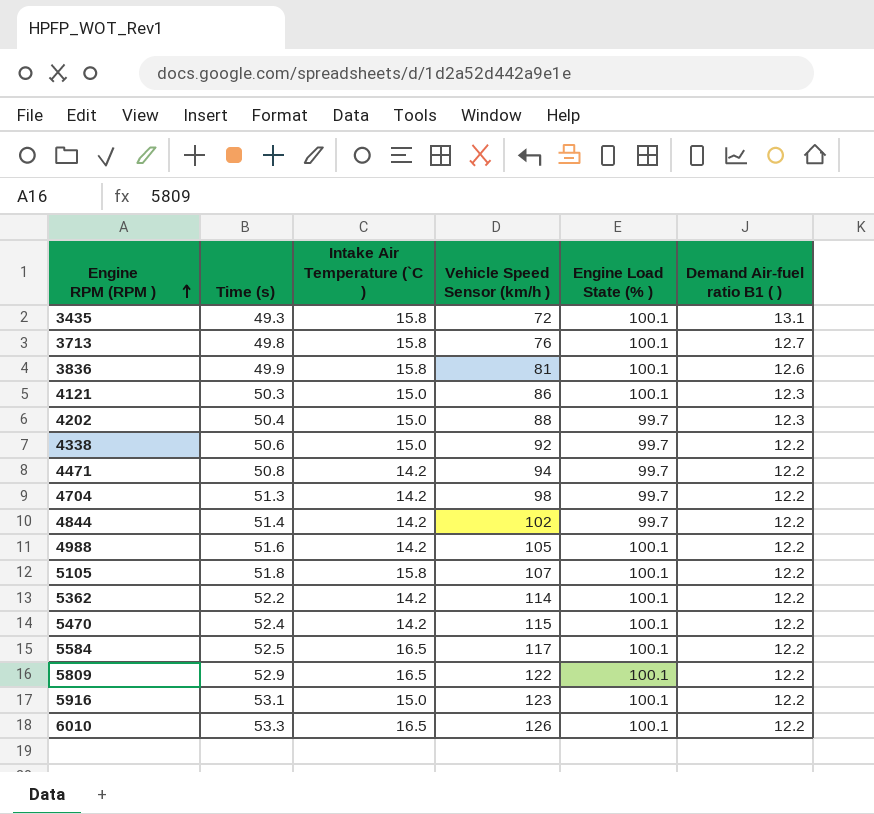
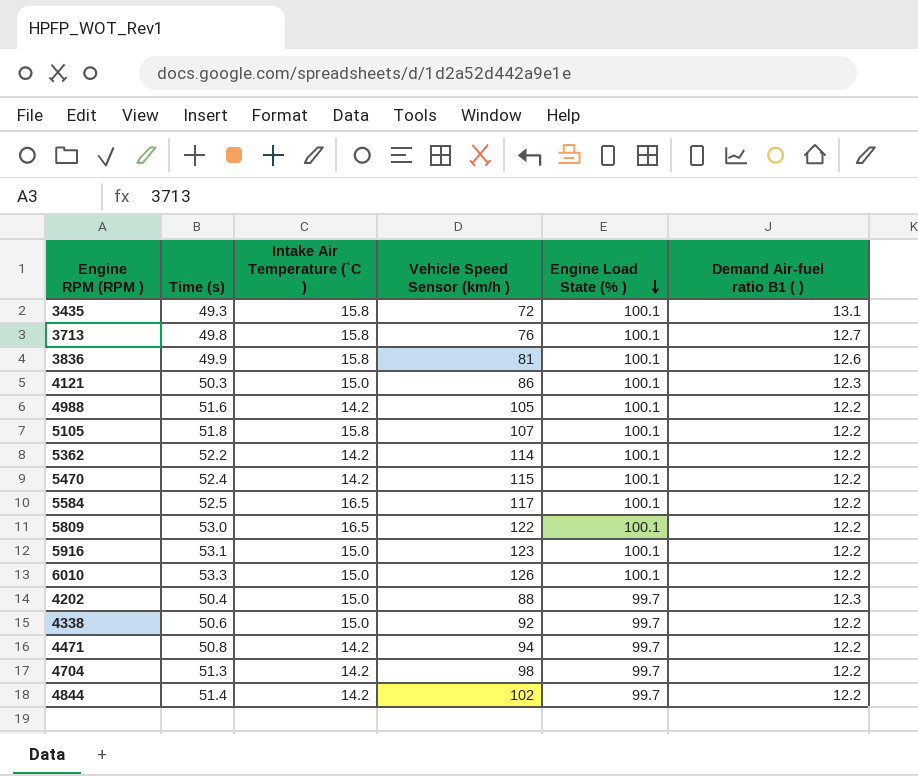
row order: Engine RPM (RPM ) ascending -> Engine Load State (% ) descending
5809 | Time (s): 52.9 -> 53.0
6010 | Intake Air Temperature (`C ): 16.5 -> 15.0

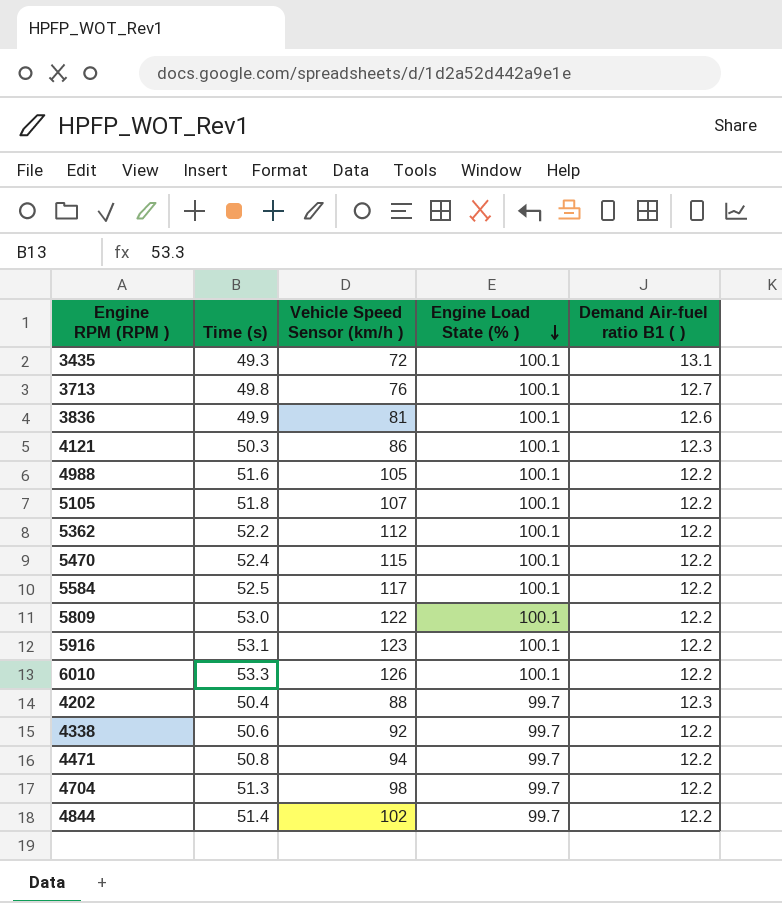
column Intake Air Temperature (`C ) | position: 3 -> none
5362 | Vehicle Speed Sensor (km/h ): 114 -> 112

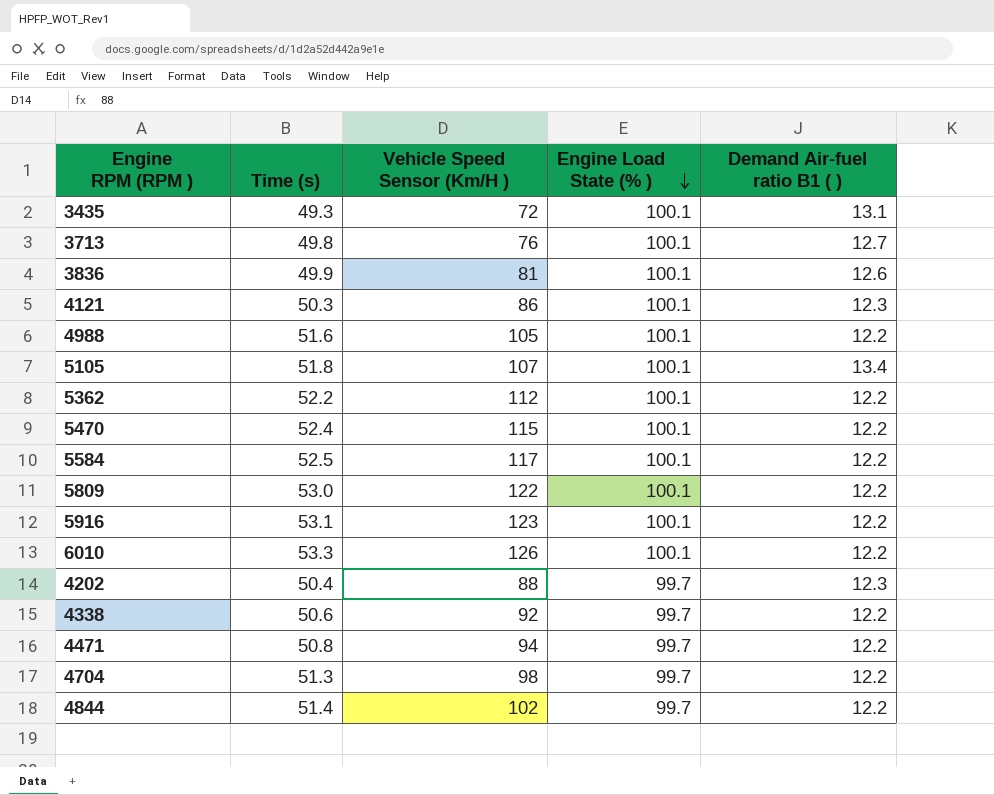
column name: Vehicle Speed Sensor (km/h ) -> Vehicle Speed Sensor (Km/H )
5105 | Demand Air-fuel ratio B1 ( ): 12.2 -> 13.4

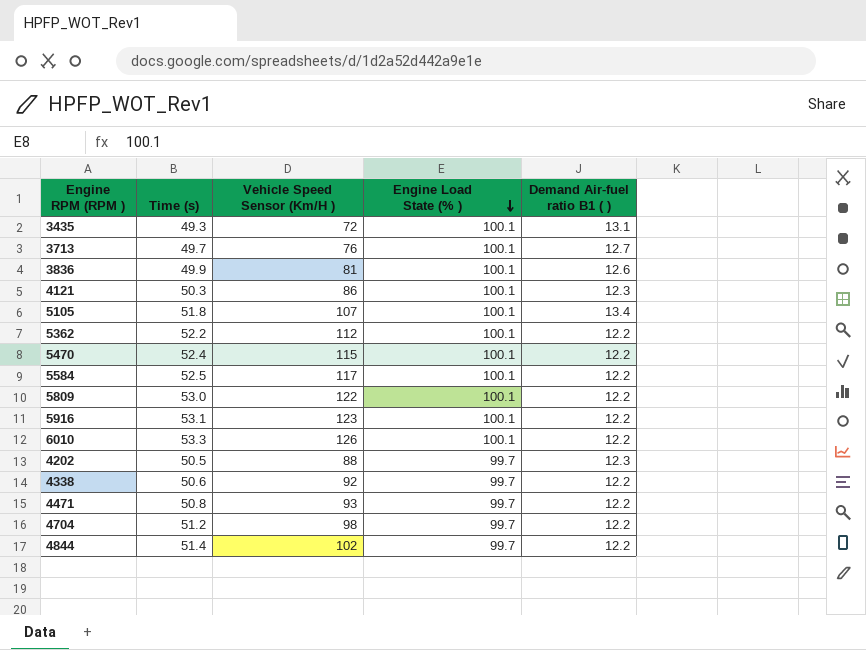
row 4988: 51.6 | 105 | 100.1 | 12.2 -> none
3713 | Time (s): 49.8 -> 49.7
4202 | Time (s): 50.4 -> 50.5
4471 | Vehicle Speed Sensor (Km/H ): 94 -> 93
4704 | Time (s): 51.3 -> 51.2

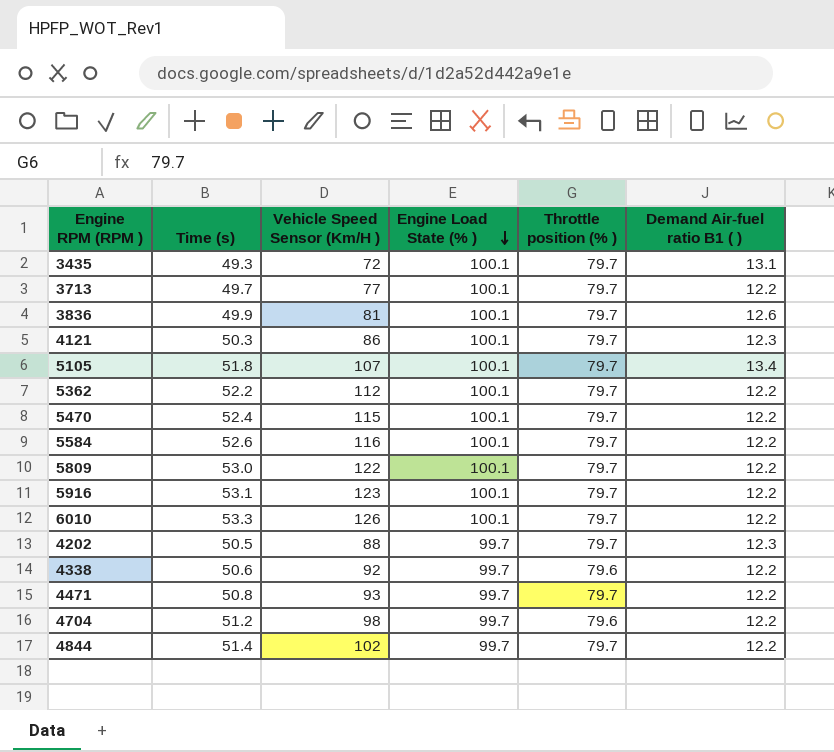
column Throttle position (% ) | position: none -> 5
3713 | Vehicle Speed Sensor (Km/H ): 76 -> 77
3713 | Demand Air-fuel ratio B1 ( ): 12.7 -> 12.2
5584 | Time (s): 52.5 -> 52.6
5584 | Vehicle Speed Sensor (Km/H ): 117 -> 116

